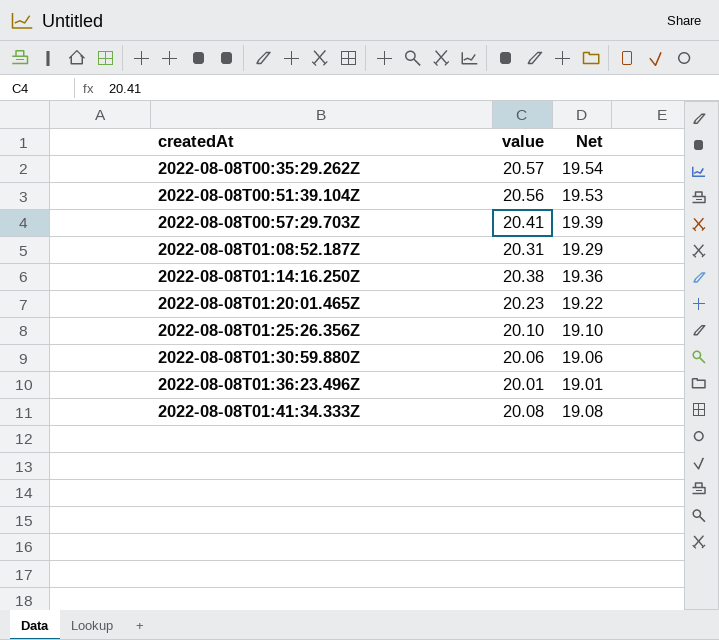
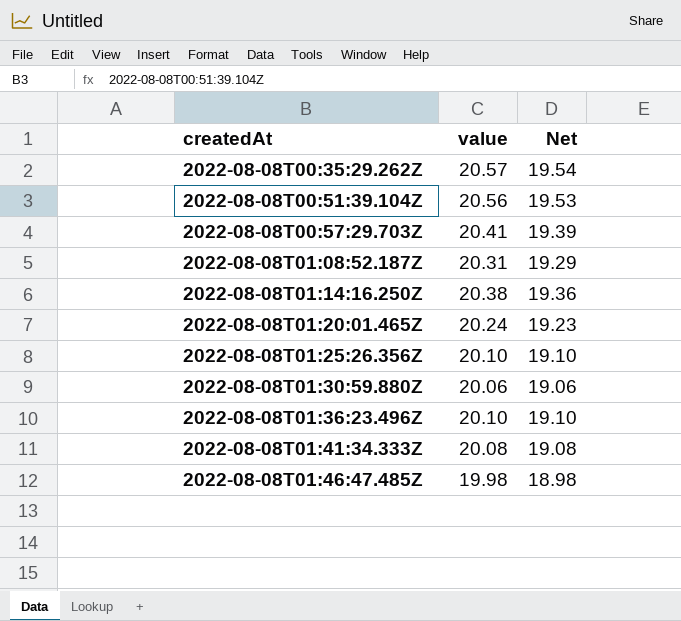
2022-08-08T01:20:01.465Z | value: 20.23 -> 20.24
2022-08-08T01:20:01.465Z | Net: 19.22 -> 19.23
2022-08-08T01:36:23.496Z | value: 20.01 -> 20.10
2022-08-08T01:36:23.496Z | Net: 19.01 -> 19.10
row 2022-08-08T01:46:47.485Z: none -> 19.98 | 18.98

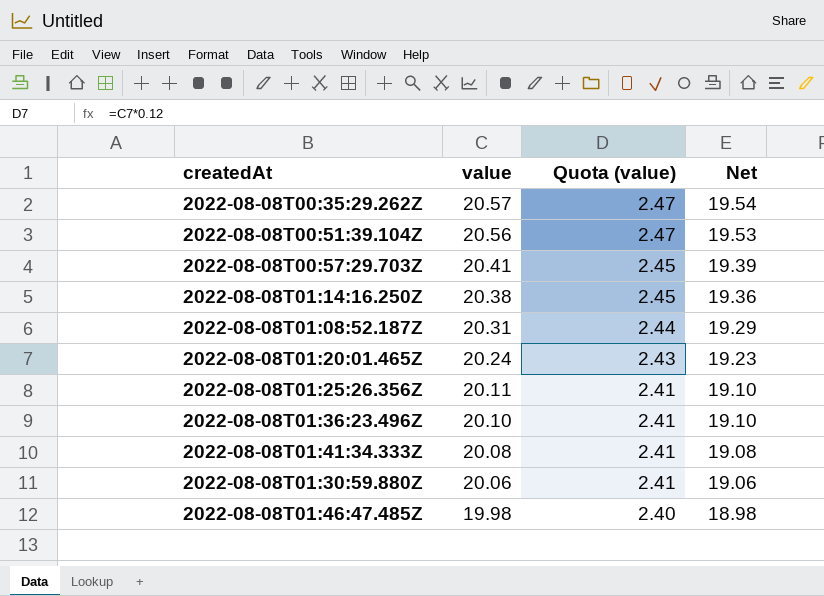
row order: createdAt ascending -> value descending
column Quota (value) | formula: none -> [value] * 0.12
2022-08-08T01:25:26.356Z | value: 20.10 -> 20.11

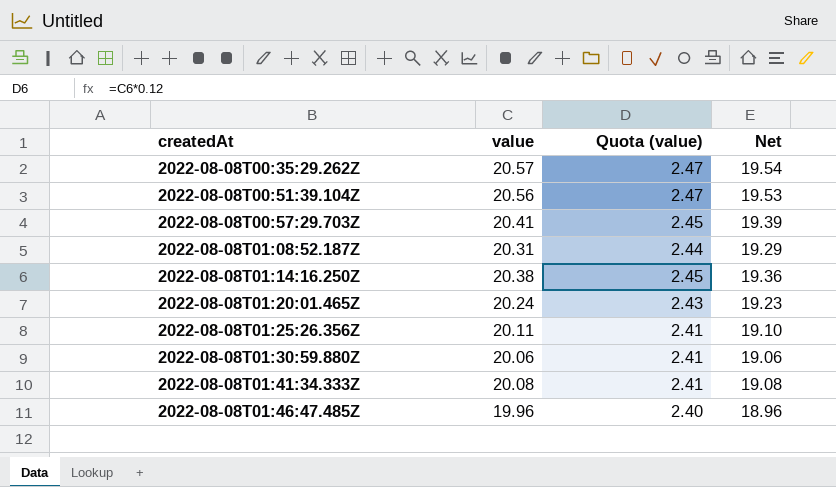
row order: value descending -> createdAt ascending
row 2022-08-08T01:36:23.496Z: 20.10 | 2.41 | 19.10 -> none
2022-08-08T01:46:47.485Z | value: 19.98 -> 19.96
2022-08-08T01:46:47.485Z | Net: 18.98 -> 18.96

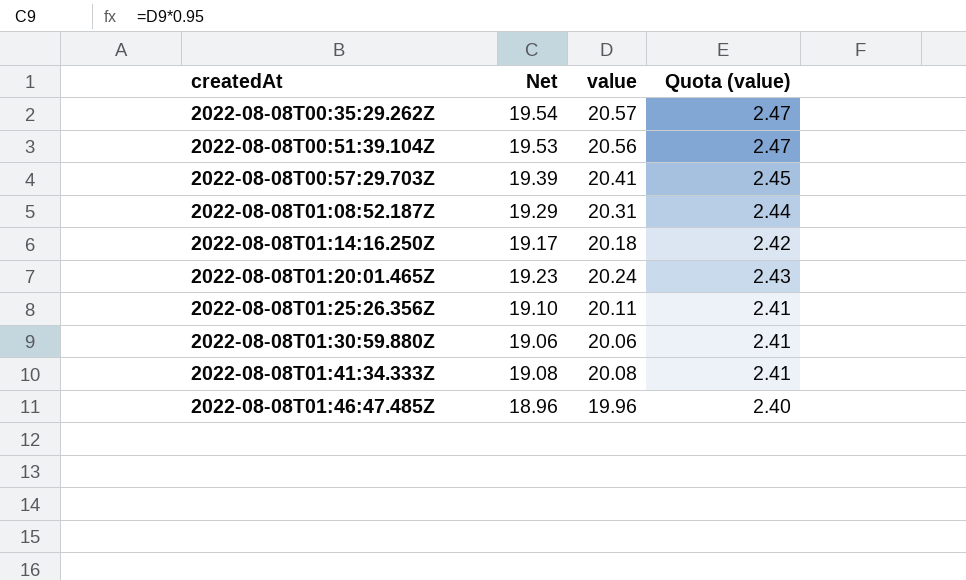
column Net | position: 4 -> 2
2022-08-08T01:14:16.250Z | Net: 19.36 -> 19.17
2022-08-08T01:14:16.250Z | value: 20.38 -> 20.18
2022-08-08T01:14:16.250Z | Quota (value): 2.45 -> 2.42

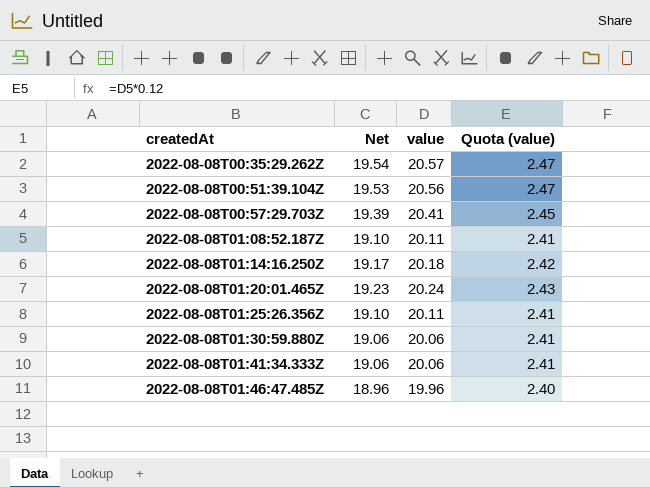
2022-08-08T01:08:52.187Z | Net: 19.29 -> 19.10
2022-08-08T01:08:52.187Z | value: 20.31 -> 20.11
2022-08-08T01:08:52.187Z | Quota (value): 2.44 -> 2.41
2022-08-08T01:41:34.333Z | Net: 19.08 -> 19.06
2022-08-08T01:41:34.333Z | value: 20.08 -> 20.06

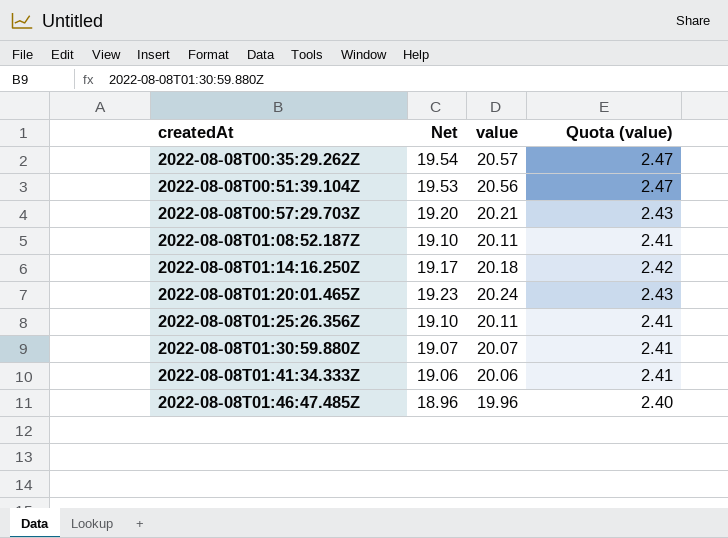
2022-08-08T00:57:29.703Z | Net: 19.39 -> 19.20
2022-08-08T00:57:29.703Z | value: 20.41 -> 20.21
2022-08-08T00:57:29.703Z | Quota (value): 2.45 -> 2.43
2022-08-08T01:30:59.880Z | Net: 19.06 -> 19.07
2022-08-08T01:30:59.880Z | value: 20.06 -> 20.07

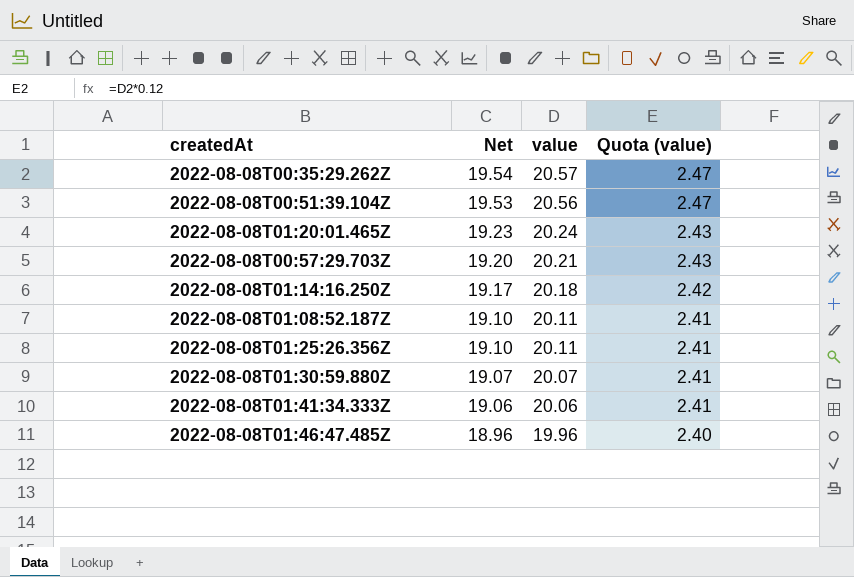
row order: createdAt ascending -> Net descending

